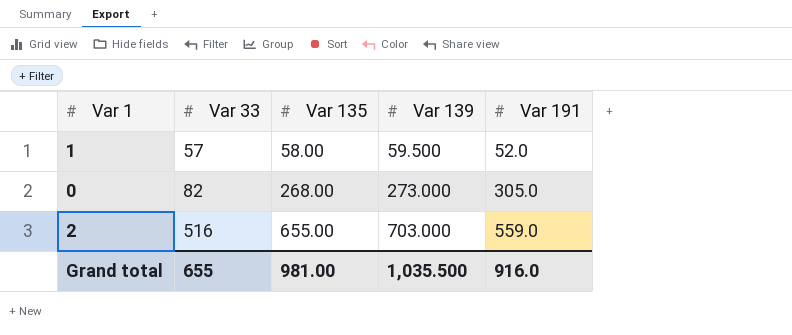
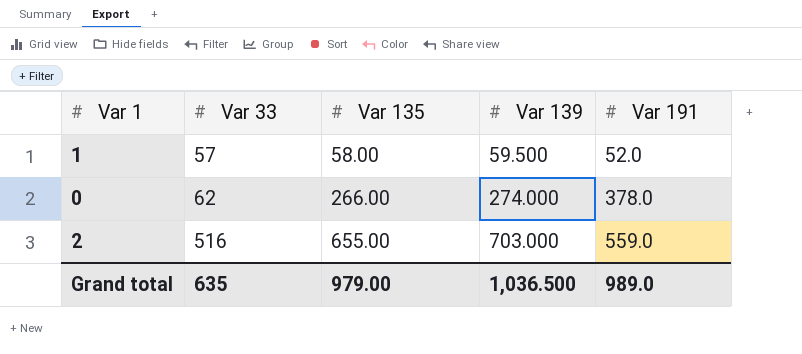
0 | Var 33: 82 -> 62
0 | Var 135: 268.00 -> 266.00
0 | Var 139: 273.000 -> 274.000
0 | Var 191: 305.0 -> 378.0
Grand total | Var 33: 655 -> 635
Grand total | Var 135: 981.00 -> 979.00
Grand total | Var 139: 1,035.500 -> 1,036.500
Grand total | Var 191: 916.0 -> 989.0

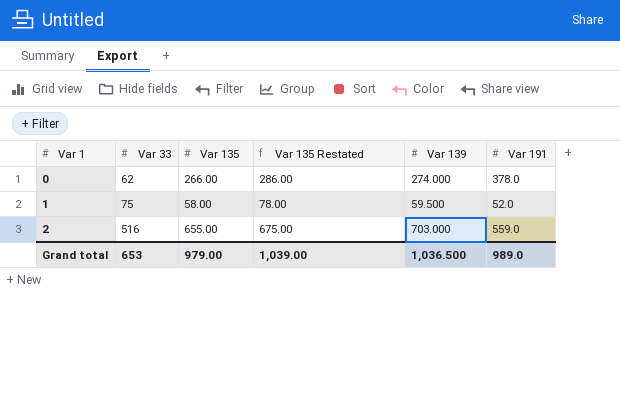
row order: Var 33 ascending -> Var 1 ascending
column Var 135 Restated | formula: none -> [Var 135] + 20
1 | Var 33: 57 -> 75
Grand total | Var 33: 635 -> 653

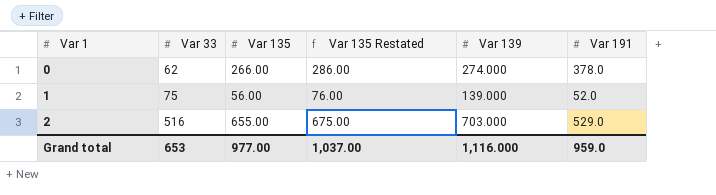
1 | Var 135: 58.00 -> 56.00
1 | Var 135 Restated: 78.00 -> 76.00
1 | Var 139: 59.500 -> 139.000
2 | Var 191: 559.0 -> 529.0
Grand total | Var 135: 979.00 -> 977.00
Grand total | Var 135 Restated: 1,039.00 -> 1,037.00
Grand total | Var 139: 1,036.500 -> 1,116.000
Grand total | Var 191: 989.0 -> 959.0

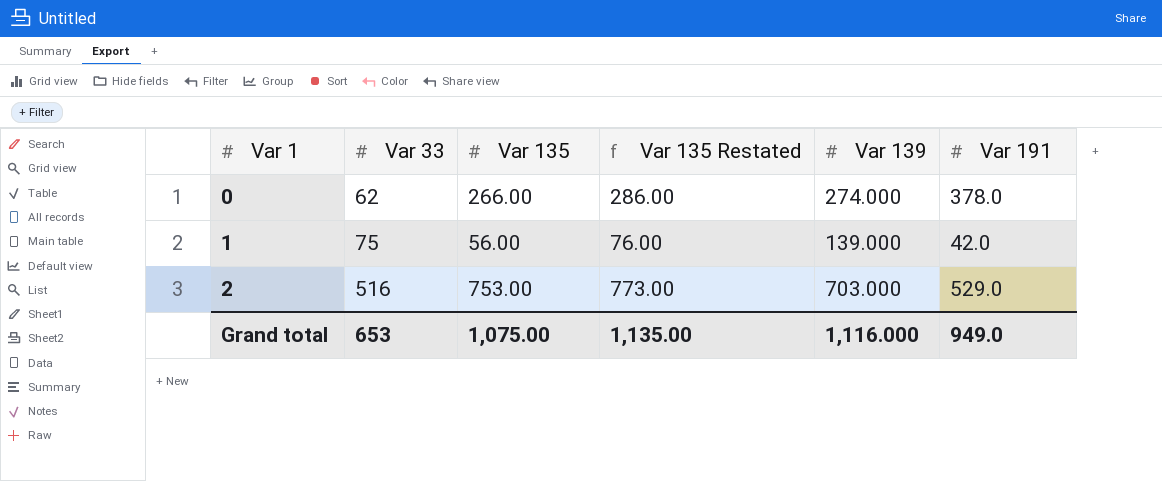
1 | Var 191: 52.0 -> 42.0
2 | Var 135: 655.00 -> 753.00
2 | Var 135 Restated: 675.00 -> 773.00
Grand total | Var 135: 977.00 -> 1,075.00
Grand total | Var 135 Restated: 1,037.00 -> 1,135.00
Grand total | Var 191: 959.0 -> 949.0

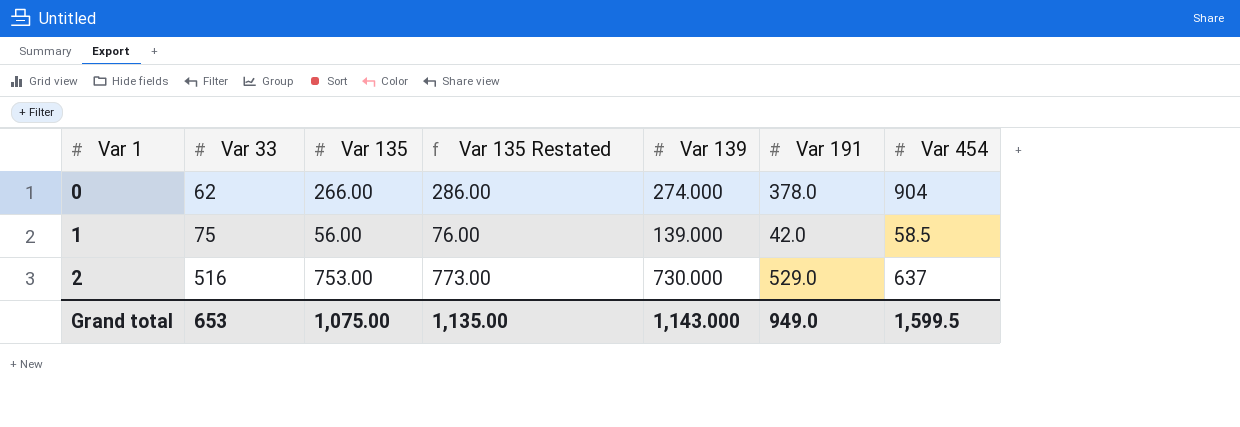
column Var 454 | position: none -> 7
2 | Var 139: 703.000 -> 730.000
Grand total | Var 139: 1,116.000 -> 1,143.000

